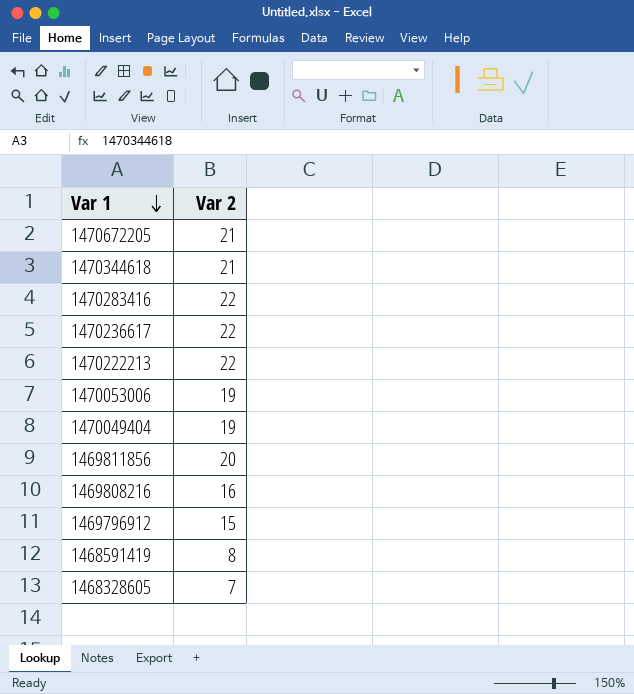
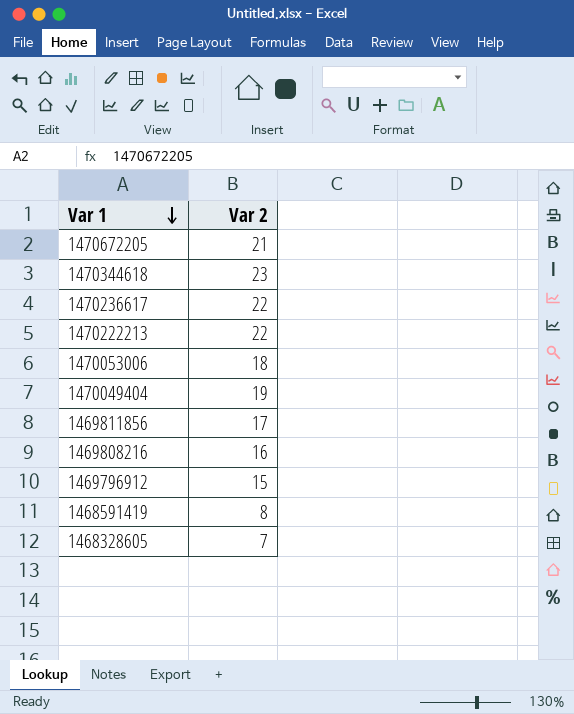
row 1470283416: 22 -> none
1470344618 | Var 2: 21 -> 23
1470053006 | Var 2: 19 -> 18
1469811856 | Var 2: 20 -> 17

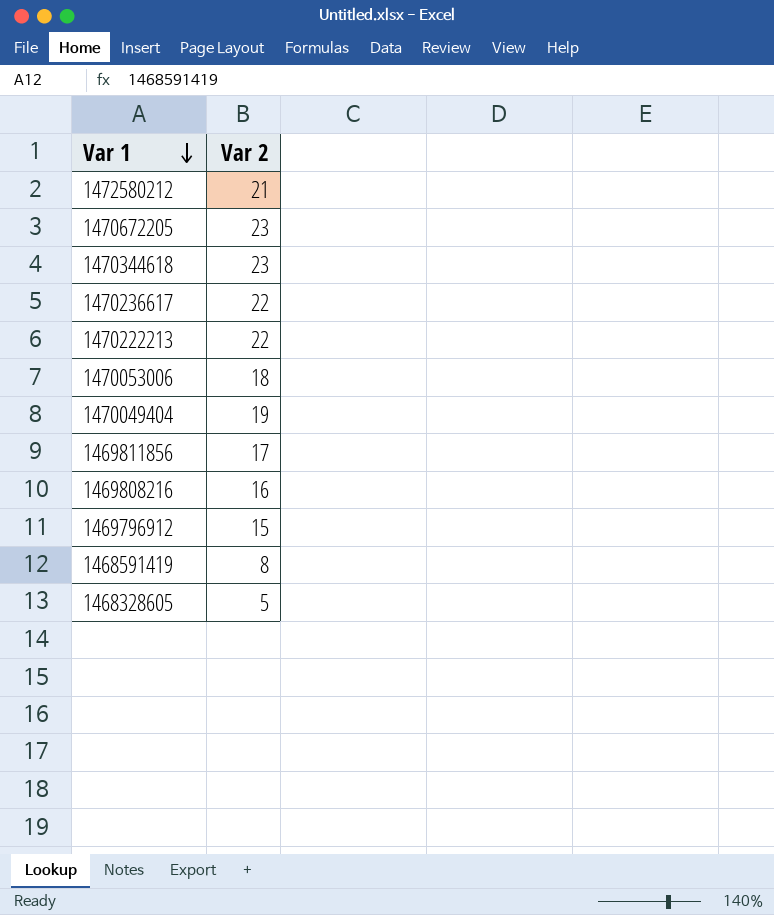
row 1472580212: none -> 21
1470672205 | Var 2: 21 -> 23
1468328605 | Var 2: 7 -> 5

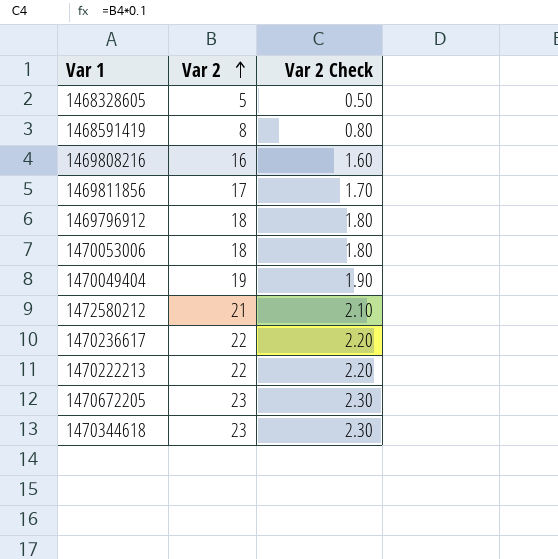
row order: Var 1 descending -> Var 2 ascending
column Var 2 Check | formula: none -> [Var 2] * 0.1
1469796912 | Var 2: 15 -> 18

